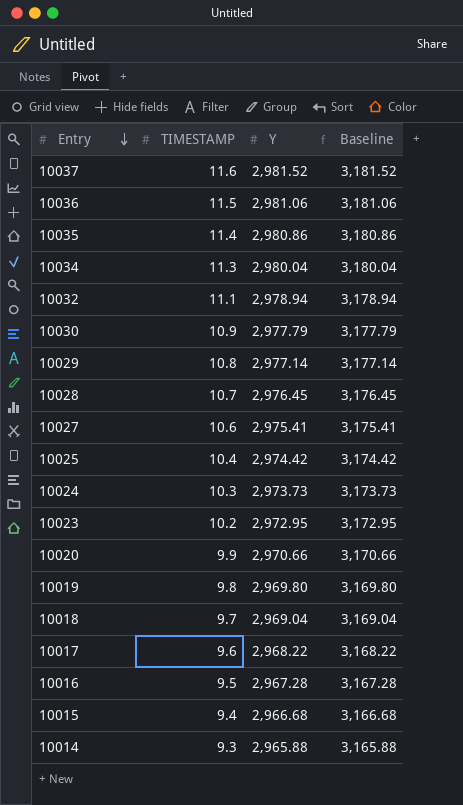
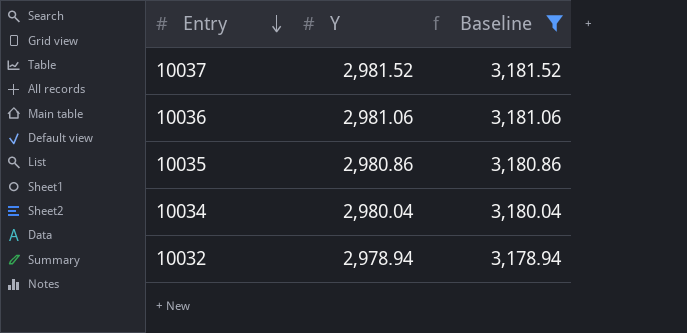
filter: none -> Baseline >= 3,178.94
column TIMESTAMP | position: 2 -> none

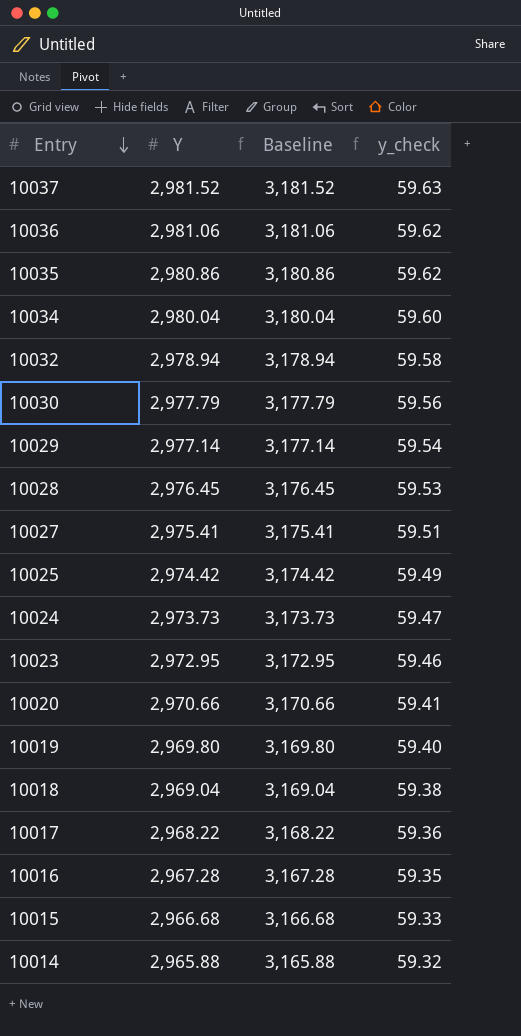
filter: Baseline >= 3,178.94 -> none
column y_check | formula: none -> [Y] * 0.02

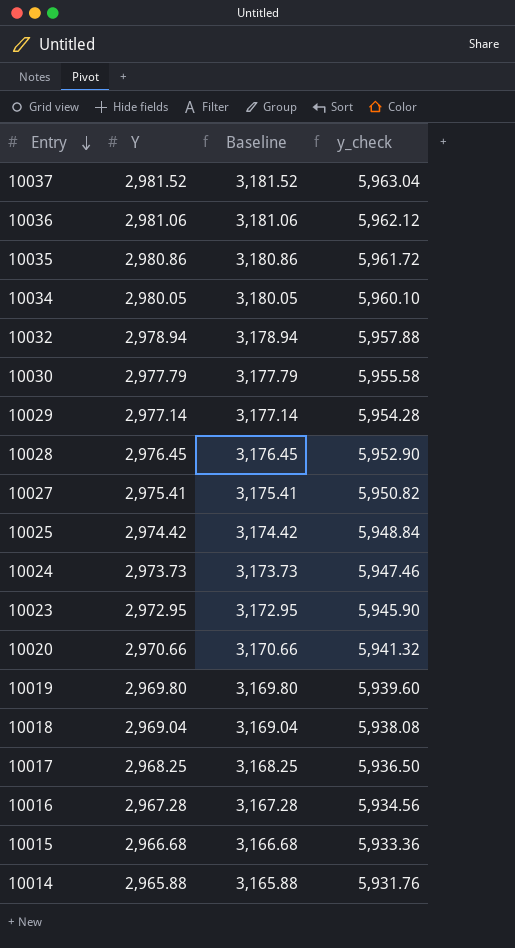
column y_check | formula: [Y] * 0.02 -> [Y] * 2
10034 | Y: 2,980.04 -> 2,980.05
10034 | Baseline: 3,180.04 -> 3,180.05
10017 | Y: 2,968.22 -> 2,968.25
10017 | Baseline: 3,168.22 -> 3,168.25

